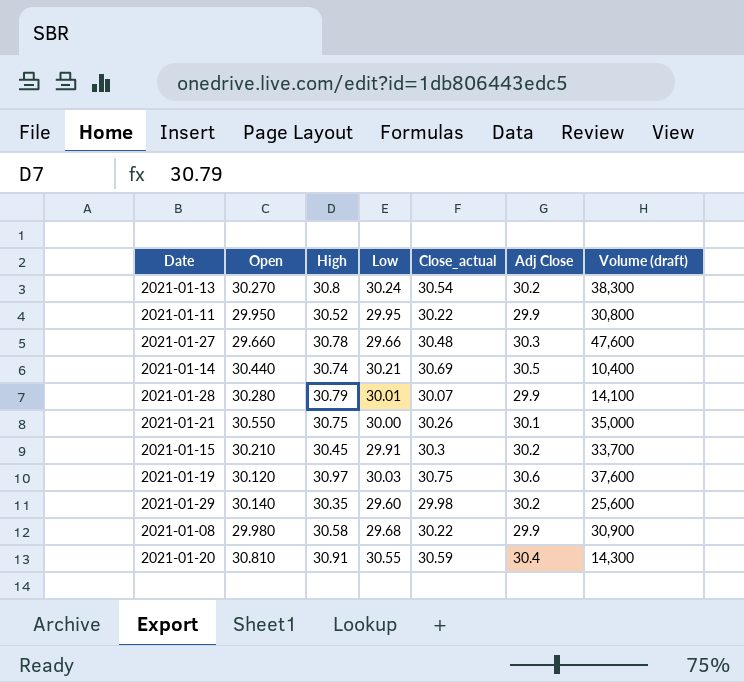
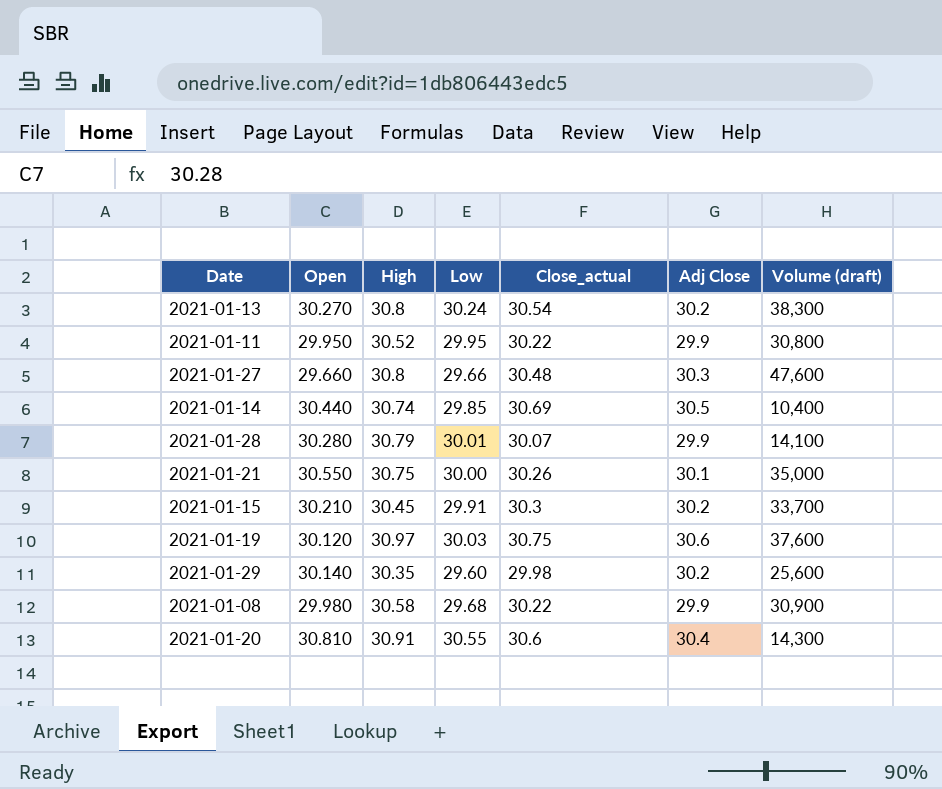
2021-01-27 | High: 30.78 -> 30.8
2021-01-14 | Low: 30.21 -> 29.85
2021-01-20 | Close_actual: 30.59 -> 30.6

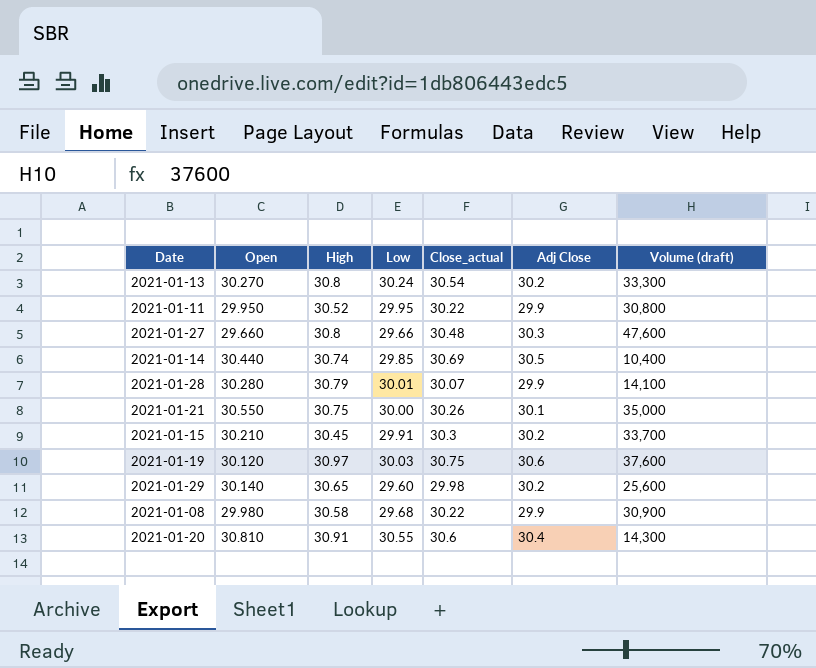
2021-01-13 | Volume (draft): 38,300 -> 33,300
2021-01-29 | High: 30.35 -> 30.65

